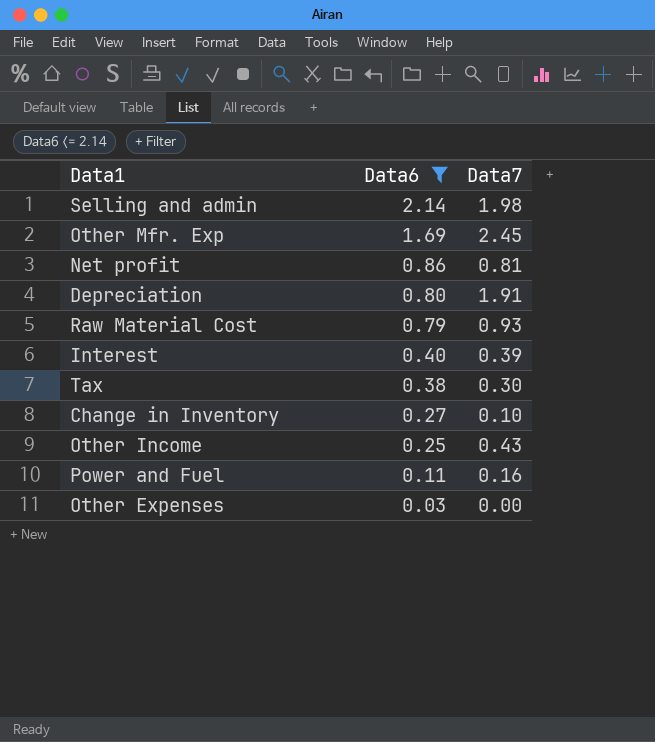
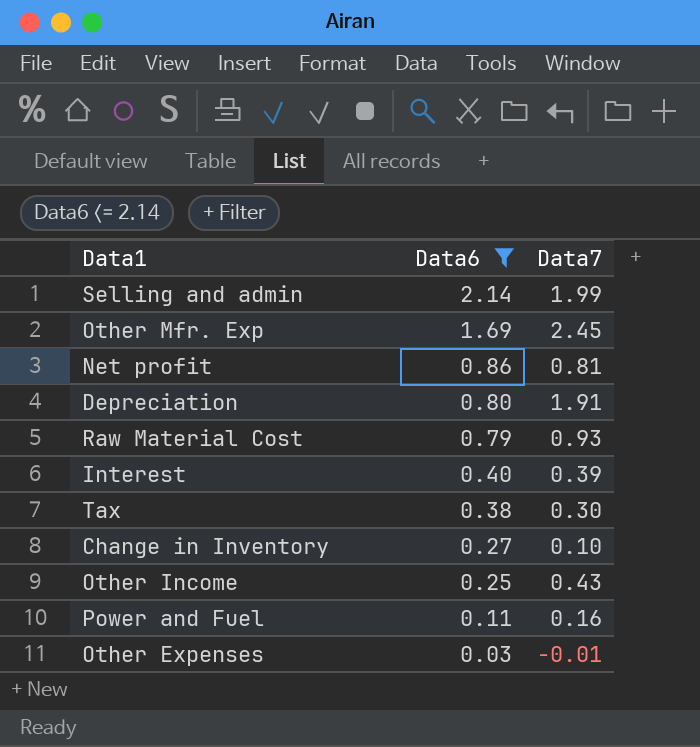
Selling and admin | Data7: 1.98 -> 1.99
Other Expenses | Data7: 0.00 -> -0.01

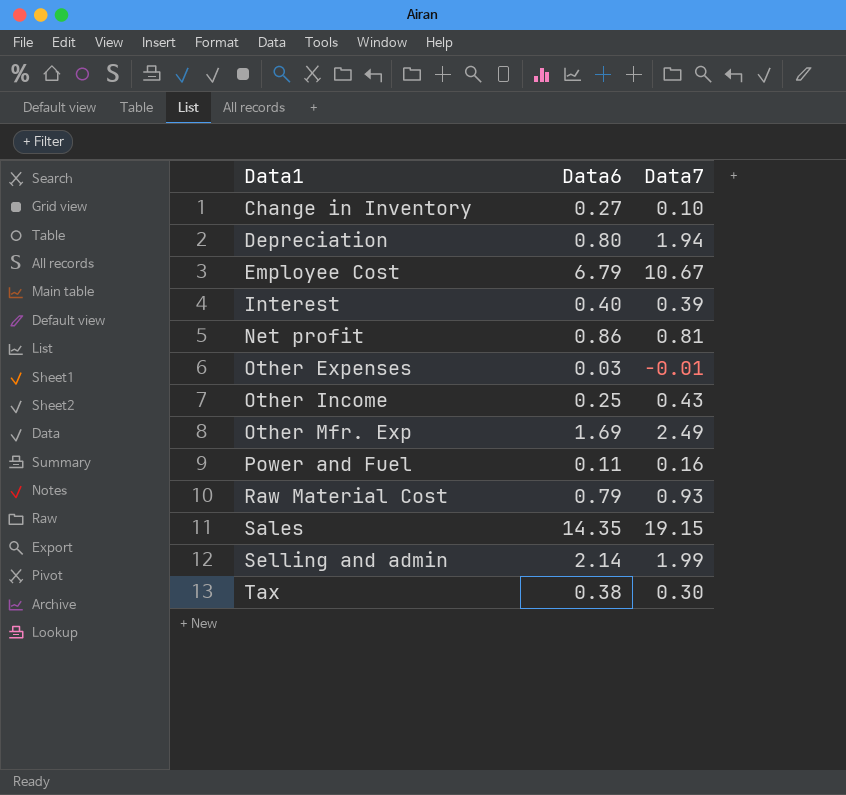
filter: Data6 <= 2.14 -> none
row order: Data6 descending -> Data1 ascending
Depreciation | Data7: 1.91 -> 1.94
Other Mfr. Exp | Data7: 2.45 -> 2.49

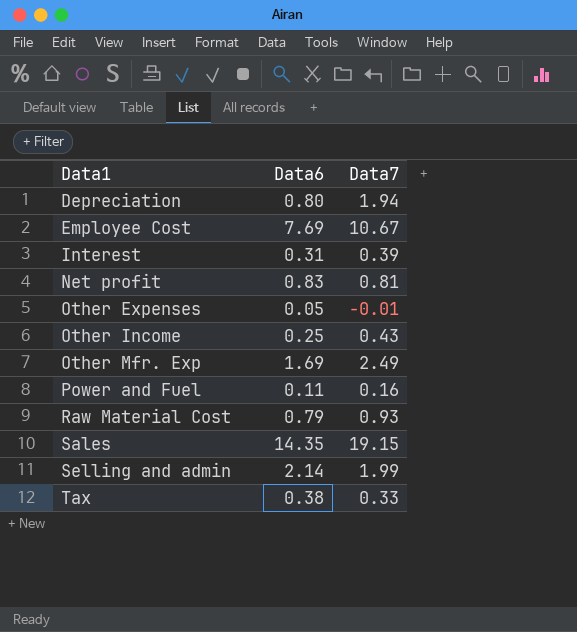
row Change in Inventory: 0.27 | 0.10 -> none
Employee Cost | Data6: 6.79 -> 7.69
Interest | Data6: 0.40 -> 0.31
Net profit | Data6: 0.86 -> 0.83
Other Expenses | Data6: 0.03 -> 0.05
Tax | Data7: 0.30 -> 0.33

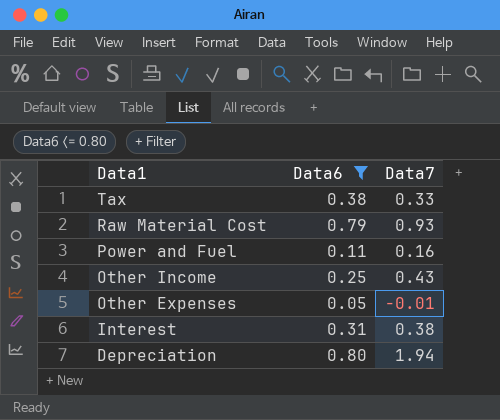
filter: none -> Data6 <= 0.80
row order: Data1 ascending -> Data1 descending
Interest | Data7: 0.39 -> 0.38

